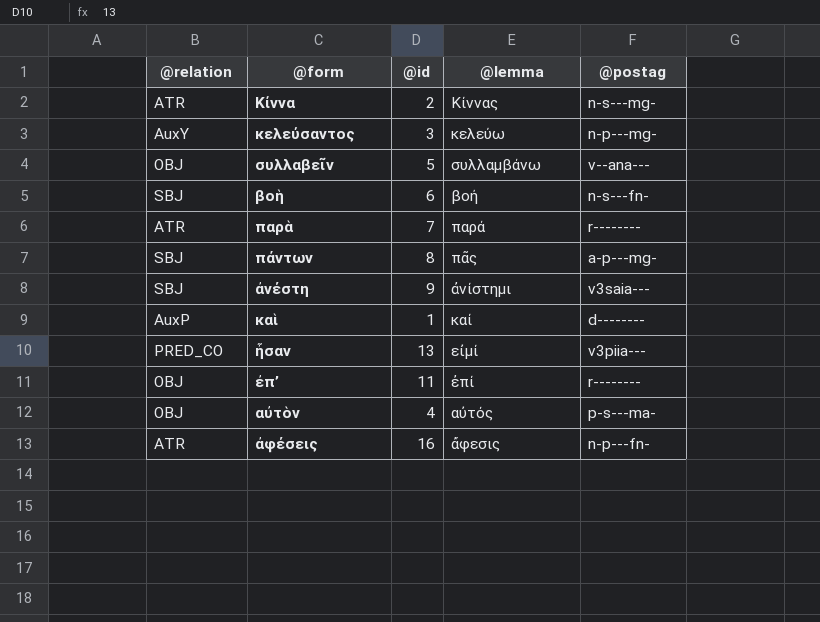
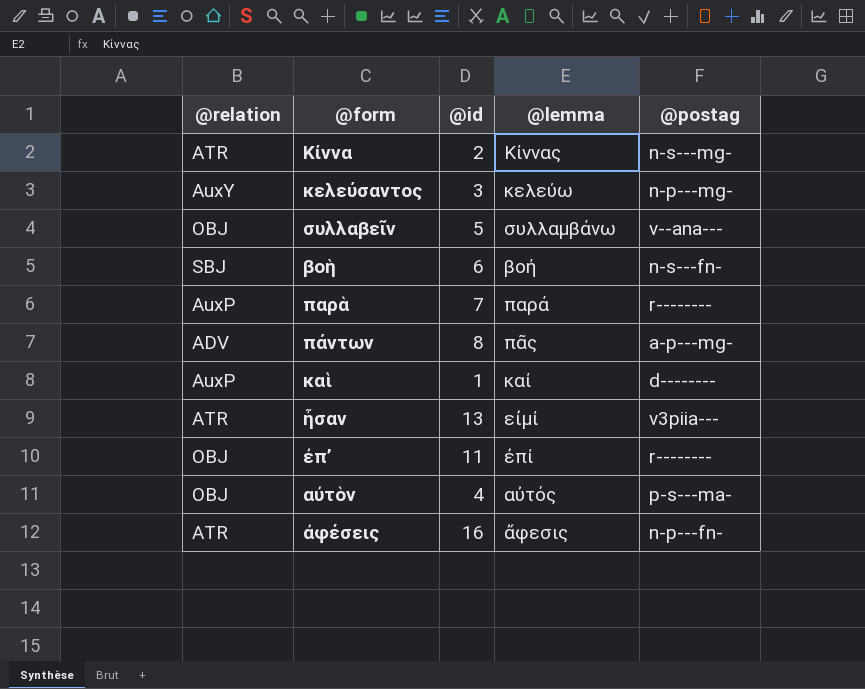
row ἀνέστη: SBJ | 9 | ἀνίστημι | v3saia--- -> none
παρὰ | @relation: ATR -> AuxP
πάντων | @relation: SBJ -> ADV
ἦσαν | @relation: PRED_CO -> ATR

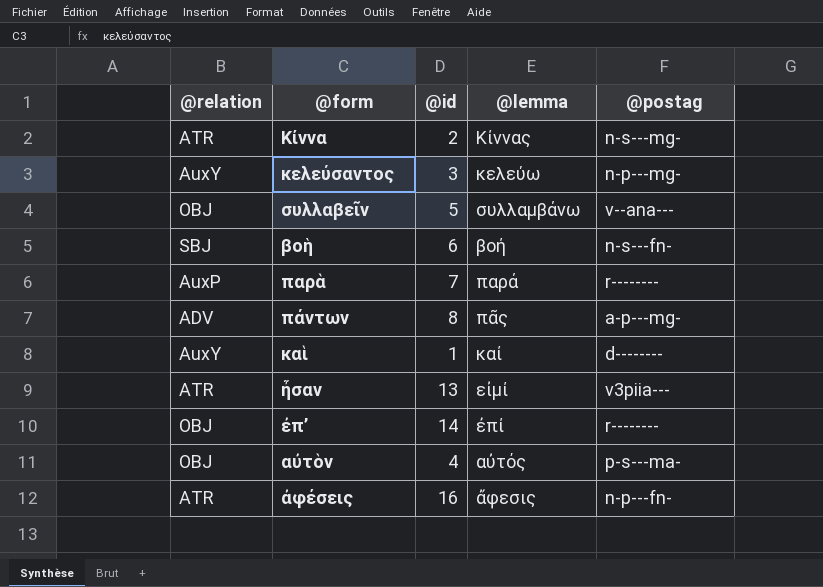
καὶ | @relation: AuxP -> AuxY
ἐπʼ | @id: 11 -> 14

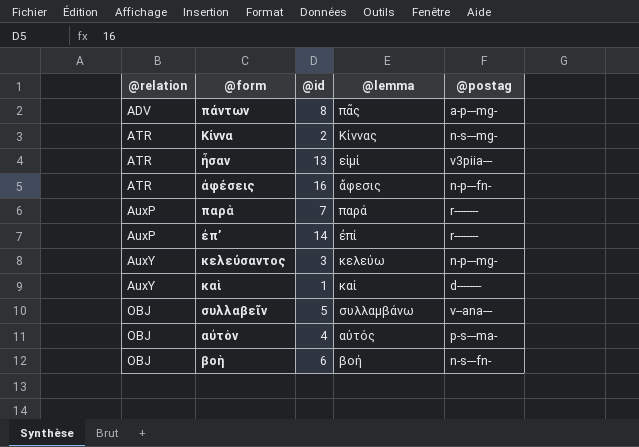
row order: none -> @relation ascending
ἐπʼ | @relation: OBJ -> AuxP
βοὴ | @relation: SBJ -> OBJ

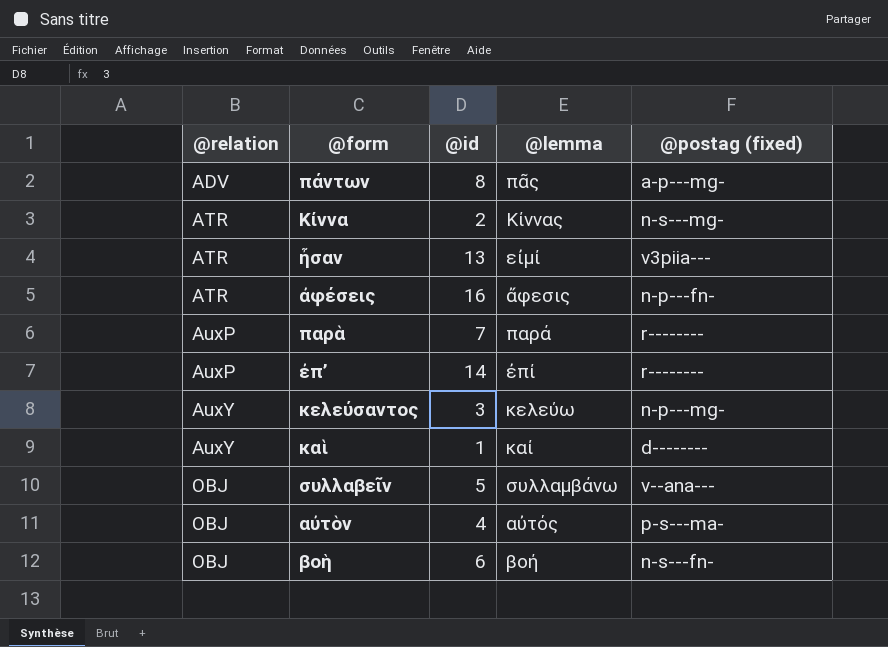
column name: @postag -> @postag (fixed)

